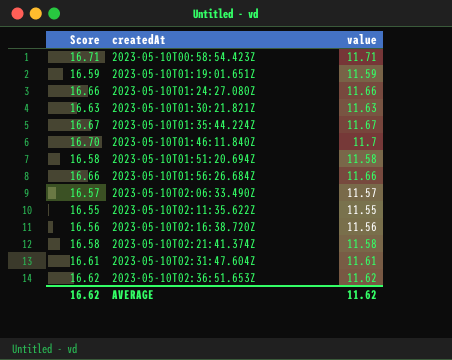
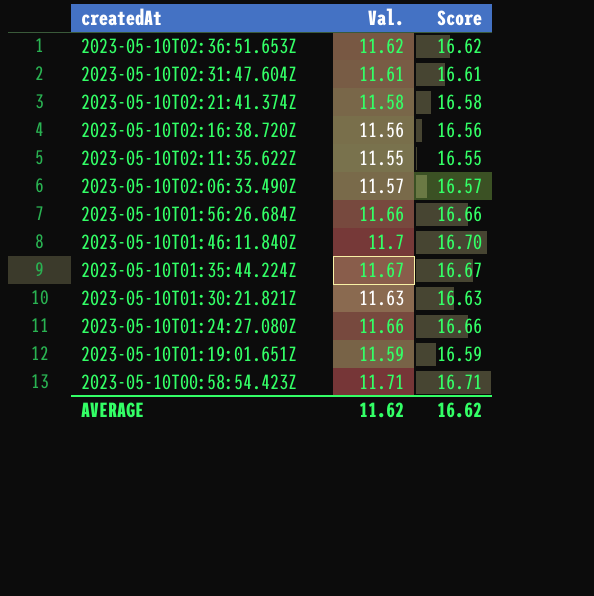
row order: createdAt ascending -> createdAt descending
column name: value -> Val.
column Score | position: 1 -> 3
row 2023-05-10T01:51:20.694Z: 16.58 | 11.58 -> none

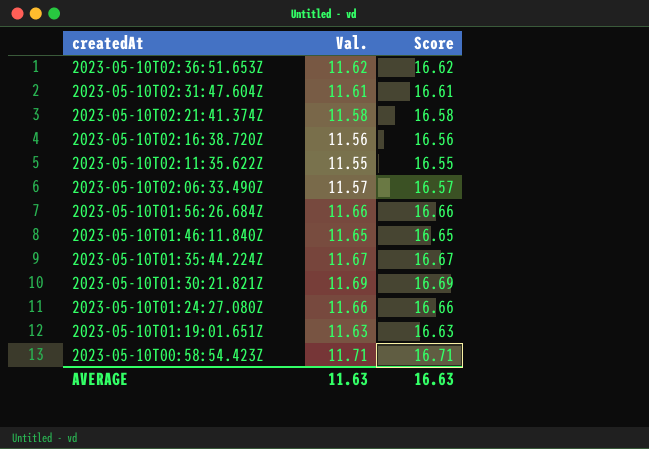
2023-05-10T01:46:11.840Z | Val.: 11.7 -> 11.65
2023-05-10T01:46:11.840Z | Score: 16.70 -> 16.65
2023-05-10T01:30:21.821Z | Val.: 11.63 -> 11.69
2023-05-10T01:30:21.821Z | Score: 16.63 -> 16.69
2023-05-10T01:19:01.651Z | Val.: 11.59 -> 11.63
2023-05-10T01:19:01.651Z | Score: 16.59 -> 16.63
AVERAGE | Val.: 11.62 -> 11.63
AVERAGE | Score: 16.62 -> 16.63

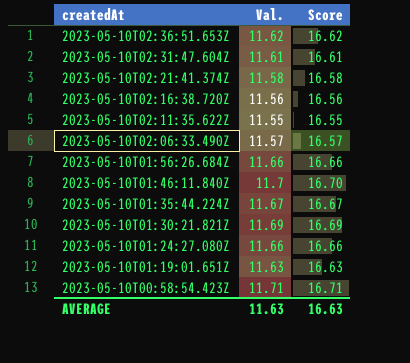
2023-05-10T01:46:11.840Z | Val.: 11.65 -> 11.7
2023-05-10T01:46:11.840Z | Score: 16.65 -> 16.70

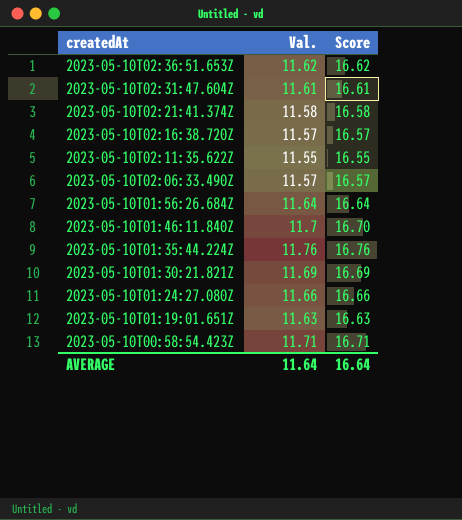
2023-05-10T02:16:38.720Z | Val.: 11.56 -> 11.57
2023-05-10T02:16:38.720Z | Score: 16.56 -> 16.57
2023-05-10T01:56:26.684Z | Val.: 11.66 -> 11.64
2023-05-10T01:56:26.684Z | Score: 16.66 -> 16.64
2023-05-10T01:35:44.224Z | Val.: 11.67 -> 11.76
2023-05-10T01:35:44.224Z | Score: 16.67 -> 16.76
AVERAGE | Val.: 11.63 -> 11.64
AVERAGE | Score: 16.63 -> 16.64

